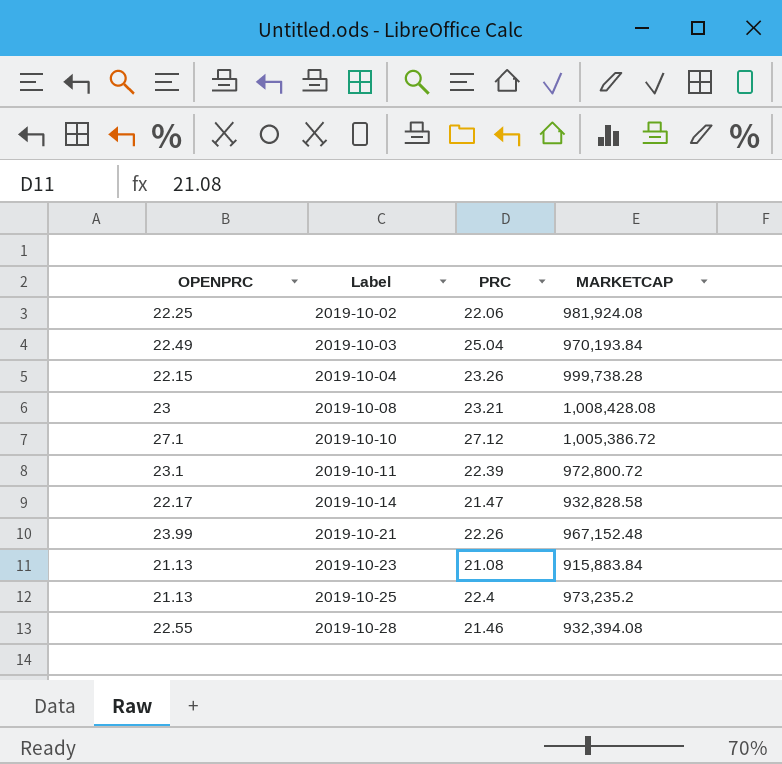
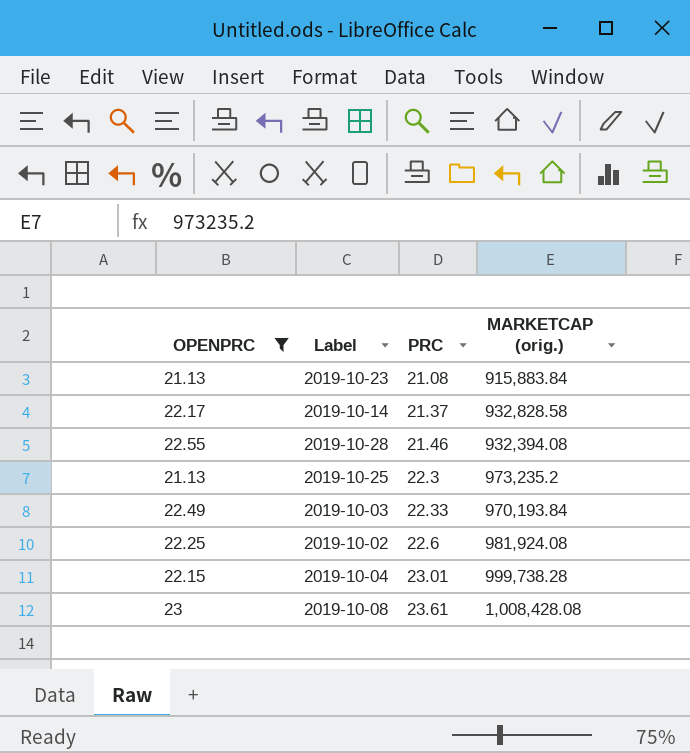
filter: none -> OPENPRC <= 23
row order: Label ascending -> PRC ascending
column name: MARKETCAP -> MARKETCAP (orig.)
2019-10-14 | PRC: 21.47 -> 21.37
2019-10-25 | PRC: 22.4 -> 22.3
2019-10-03 | PRC: 25.04 -> 22.33
2019-10-02 | PRC: 22.06 -> 22.6
2019-10-04 | PRC: 23.26 -> 23.01
2019-10-08 | PRC: 23.21 -> 23.61

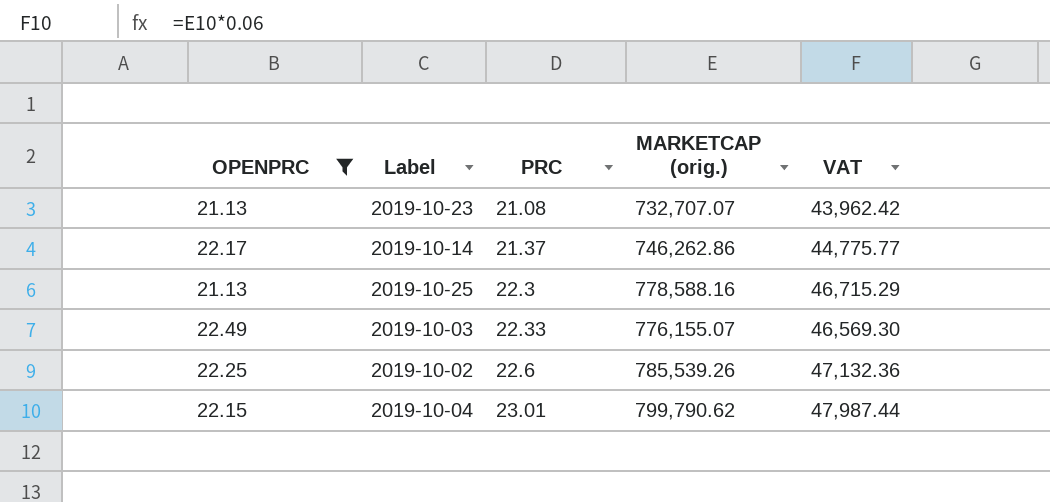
column VAT | formula: none -> [MARKETCAP (orig.)] * 0.06
row 2019-10-28: 22.55 | 21.46 | 932,394.08 -> none
row 2019-10-08: 23 | 23.61 | 1,008,428.08 -> none
2019-10-23 | MARKETCAP (orig.): 915,883.84 -> 732,707.07
2019-10-14 | MARKETCAP (orig.): 932,828.58 -> 746,262.86
2019-10-25 | MARKETCAP (orig.): 973,235.2 -> 778,588.16
2019-10-03 | MARKETCAP (orig.): 970,193.84 -> 776,155.07
2019-10-02 | MARKETCAP (orig.): 981,924.08 -> 785,539.26
2019-10-04 | MARKETCAP (orig.): 999,738.28 -> 799,790.62

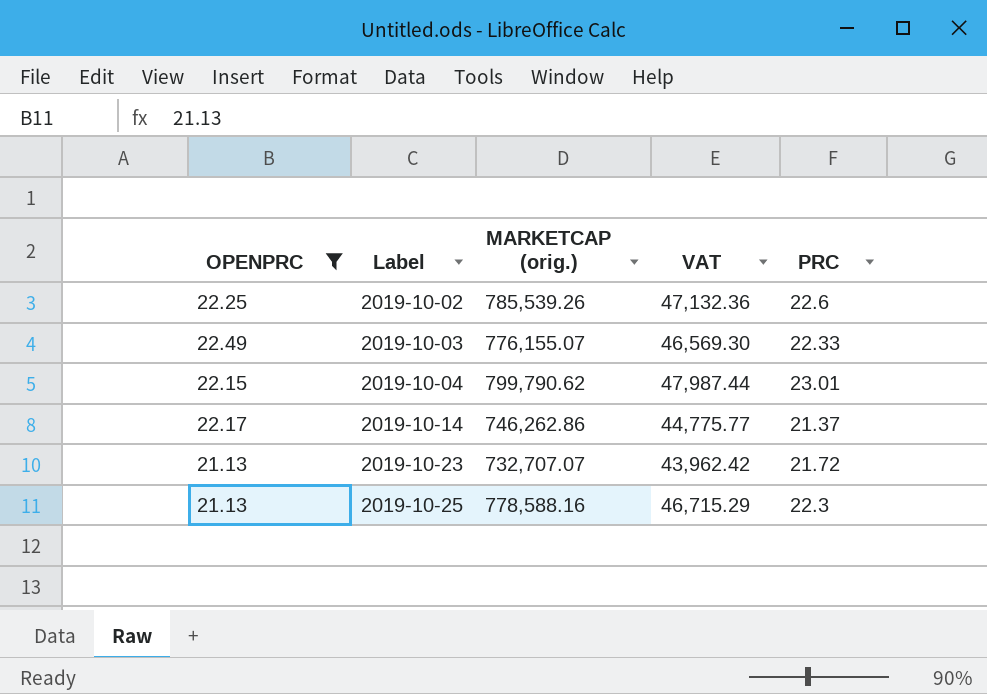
row order: PRC ascending -> Label ascending
column PRC | position: 3 -> 5
2019-10-23 | PRC: 21.08 -> 21.72

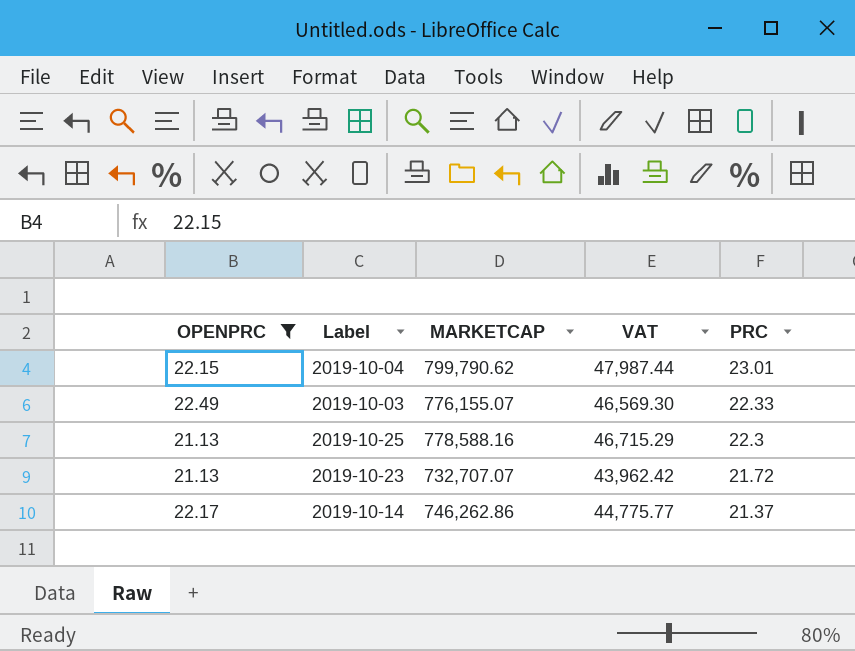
row order: Label ascending -> PRC descending
column name: MARKETCAP (orig.) -> MARKETCAP
row 2019-10-02: 22.25 | 785,539.26 | 47,132.36 | 22.6 -> none

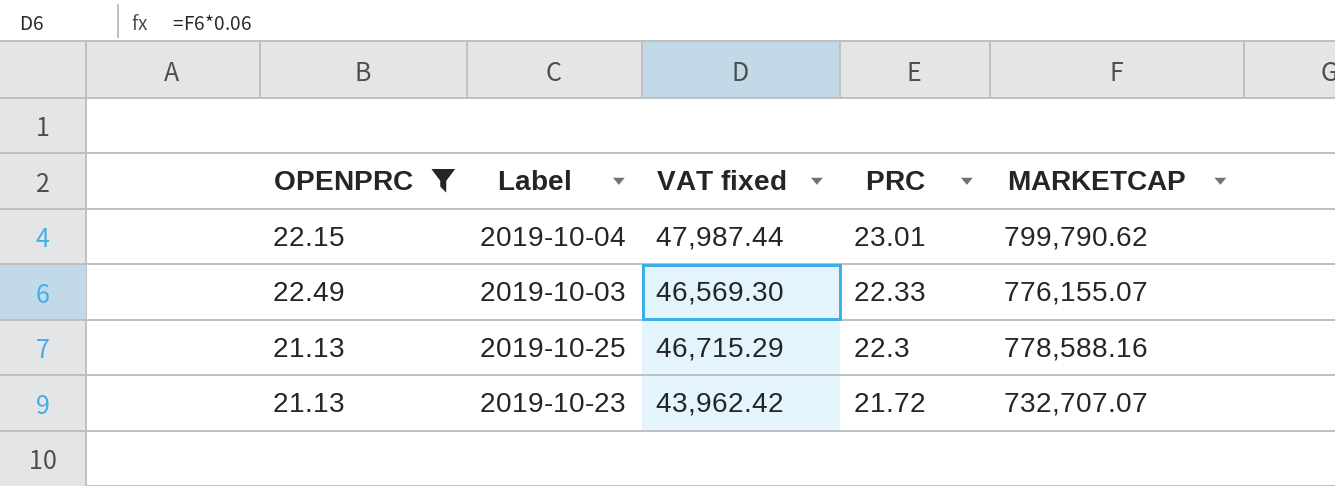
column name: VAT -> VAT fixed
column MARKETCAP | position: 3 -> 5
row 2019-10-14: 22.17 | 746,262.86 | 44,775.77 | 21.37 -> none

